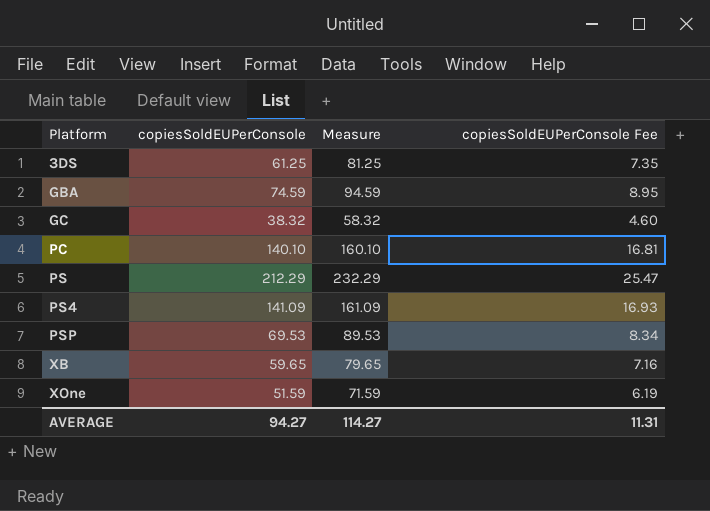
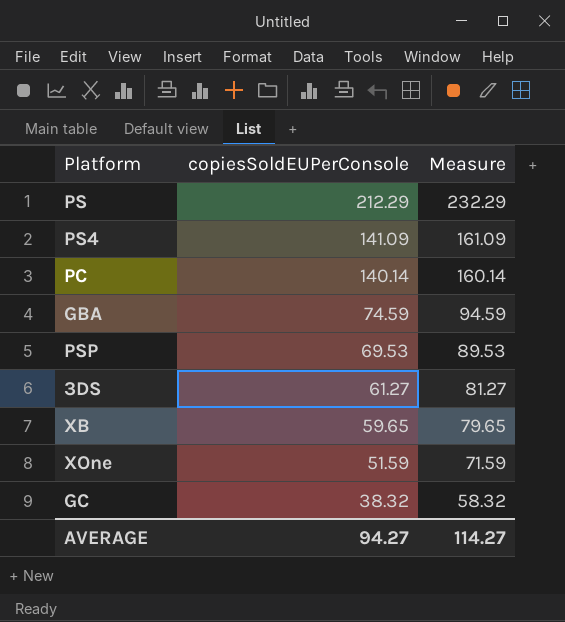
row order: Platform ascending -> copiesSoldEUPerConsole descending
column copiesSoldEUPerConsole Fee | formula: [copiesSoldEUPerConsole] * 0.12 -> none
PC | copiesSoldEUPerConsole: 140.10 -> 140.14
PC | Measure: 160.10 -> 160.14
3DS | copiesSoldEUPerConsole: 61.25 -> 61.27
3DS | Measure: 81.25 -> 81.27

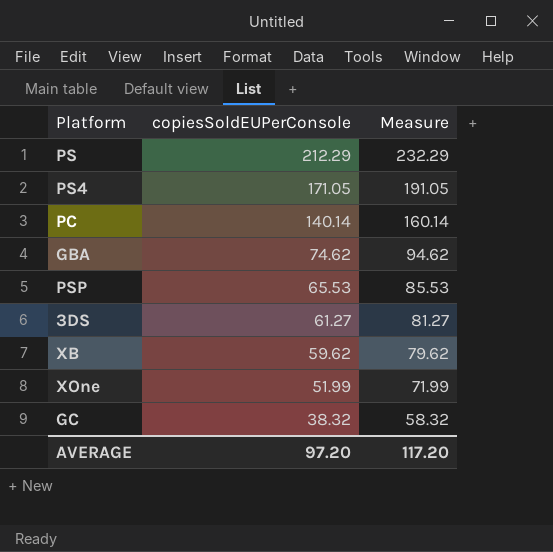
PS4 | copiesSoldEUPerConsole: 141.09 -> 171.05
PS4 | Measure: 161.09 -> 191.05
GBA | copiesSoldEUPerConsole: 74.59 -> 74.62
GBA | Measure: 94.59 -> 94.62
PSP | copiesSoldEUPerConsole: 69.53 -> 65.53
PSP | Measure: 89.53 -> 85.53
XB | copiesSoldEUPerConsole: 59.65 -> 59.62
XB | Measure: 79.65 -> 79.62
XOne | copiesSoldEUPerConsole: 51.59 -> 51.99
XOne | Measure: 71.59 -> 71.99
AVERAGE | copiesSoldEUPerConsole: 94.27 -> 97.20
AVERAGE | Measure: 114.27 -> 117.20

